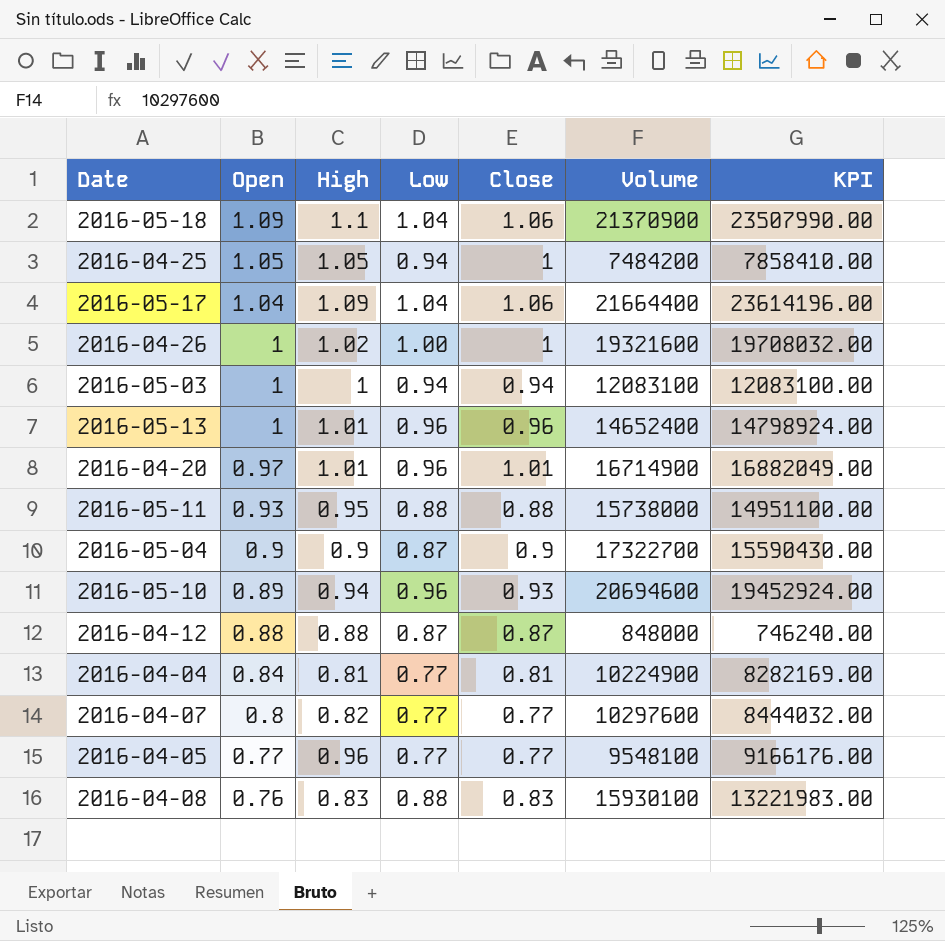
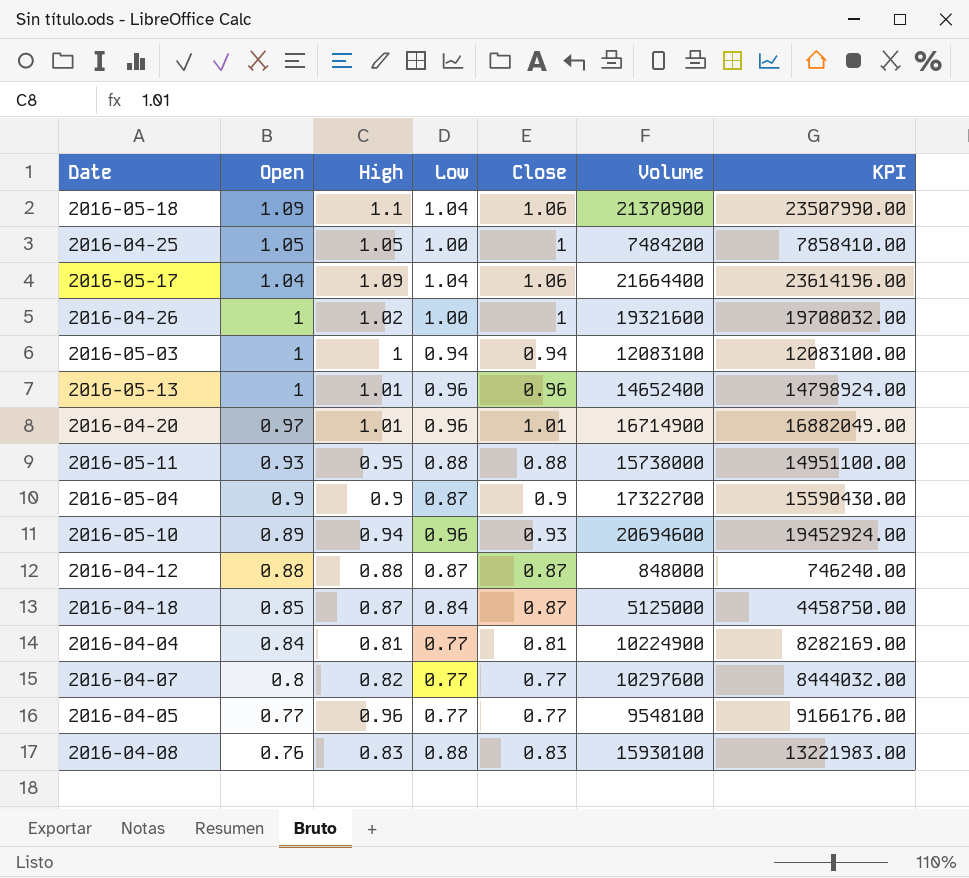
2016-04-25 | Low: 0.94 -> 1.00
row 2016-04-18: none -> 0.85 | 0.87 | 0.84 | 0.87 | 5125000 | 4458750.00

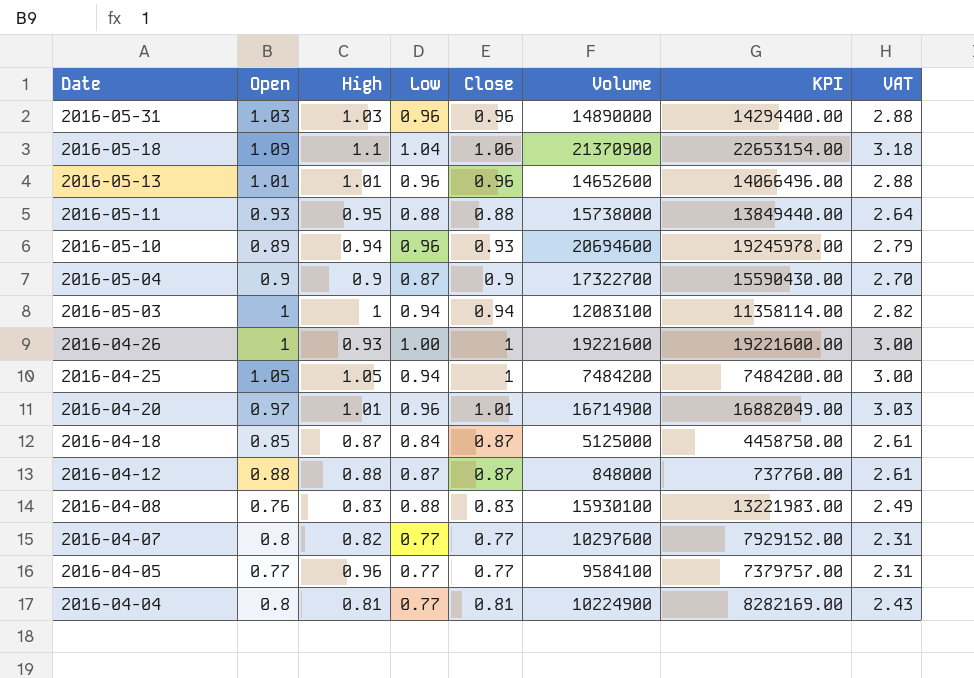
row order: Open descending -> Date descending
column KPI | formula: [High] * [Volume] -> [Close] * [Volume]
column VAT | formula: none -> [Close] * 3
row 2016-05-17: 1.04 | 1.09 | 1.04 | 1.06 | 21664400 | 23614196.00 -> none
row 2016-05-31: none -> 1.03 | 1.03 | 0.96 | 0.96 | 14890000 | 14294400.00 | 2.88
2016-05-13 | Open: 1 -> 1.01
2016-05-13 | Volume: 14652400 -> 14652600
2016-04-26 | High: 1.02 -> 0.93
2016-04-26 | Volume: 19321600 -> 19221600
2016-04-25 | Low: 1.00 -> 0.94
2016-04-05 | Volume: 9548100 -> 9584100
2016-04-04 | Open: 0.84 -> 0.8

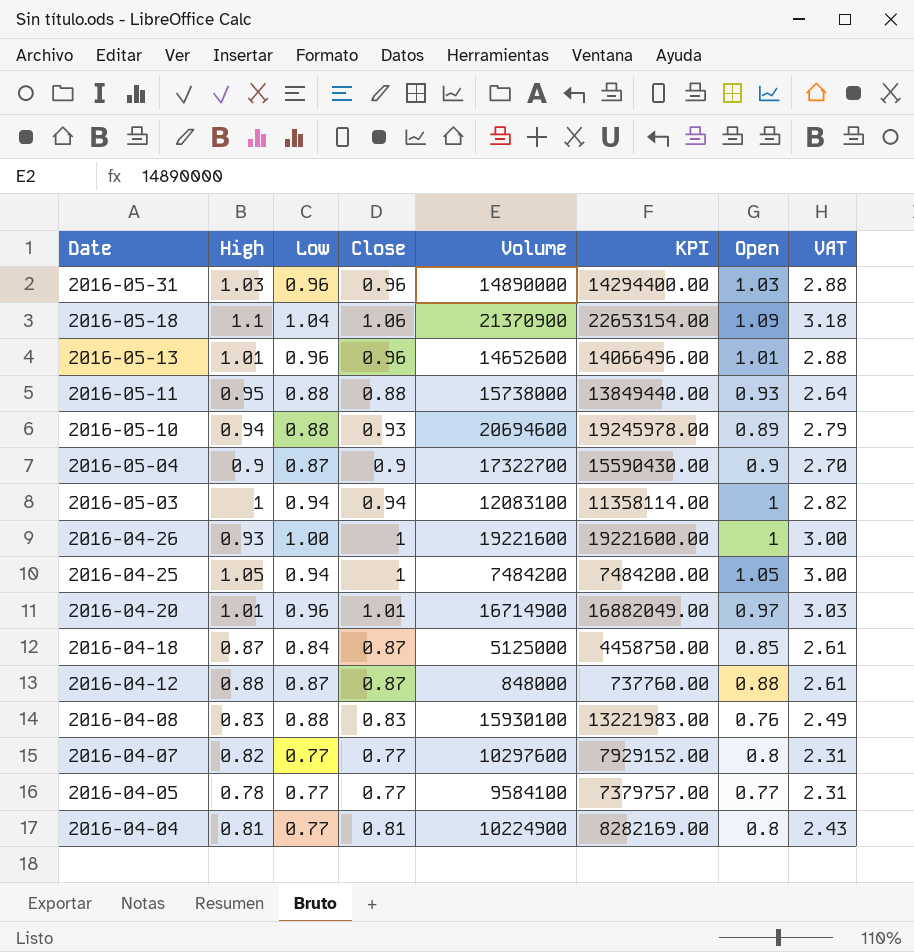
column Open | position: 2 -> 7
2016-05-10 | Low: 0.96 -> 0.88
2016-04-05 | High: 0.96 -> 0.78

